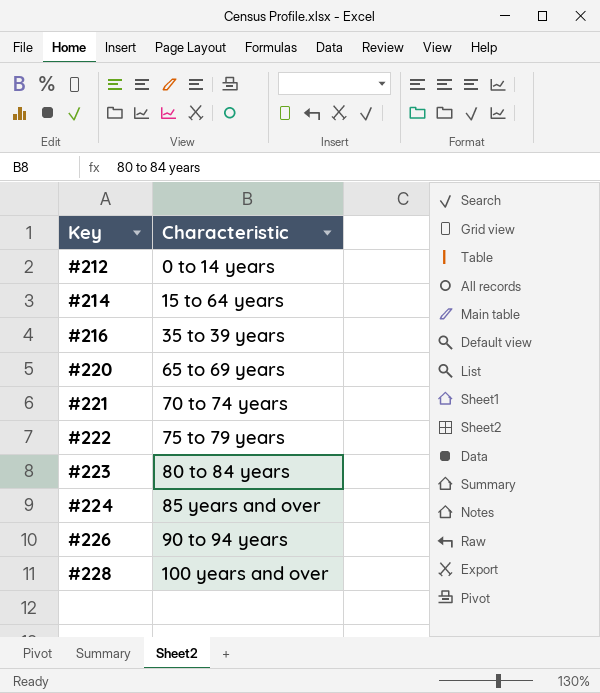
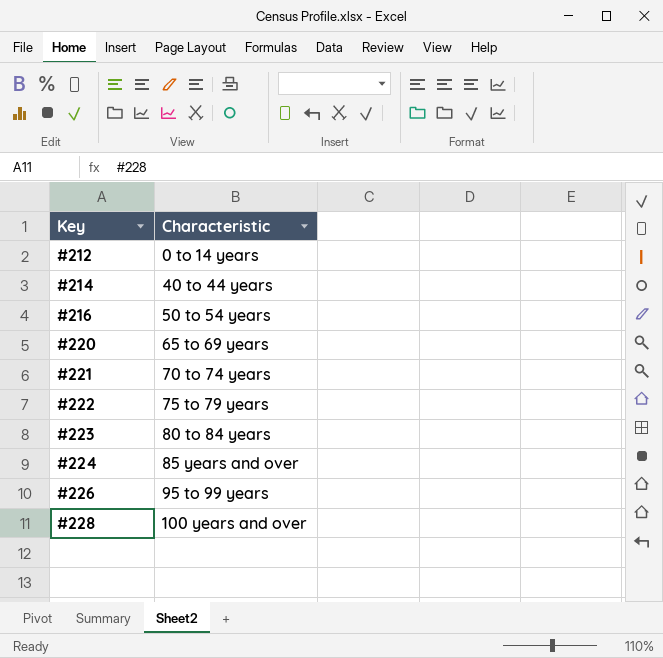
#214 | Characteristic: 15 to 64 years -> 40 to 44 years
#216 | Characteristic: 35 to 39 years -> 50 to 54 years
#226 | Characteristic: 90 to 94 years -> 95 to 99 years

